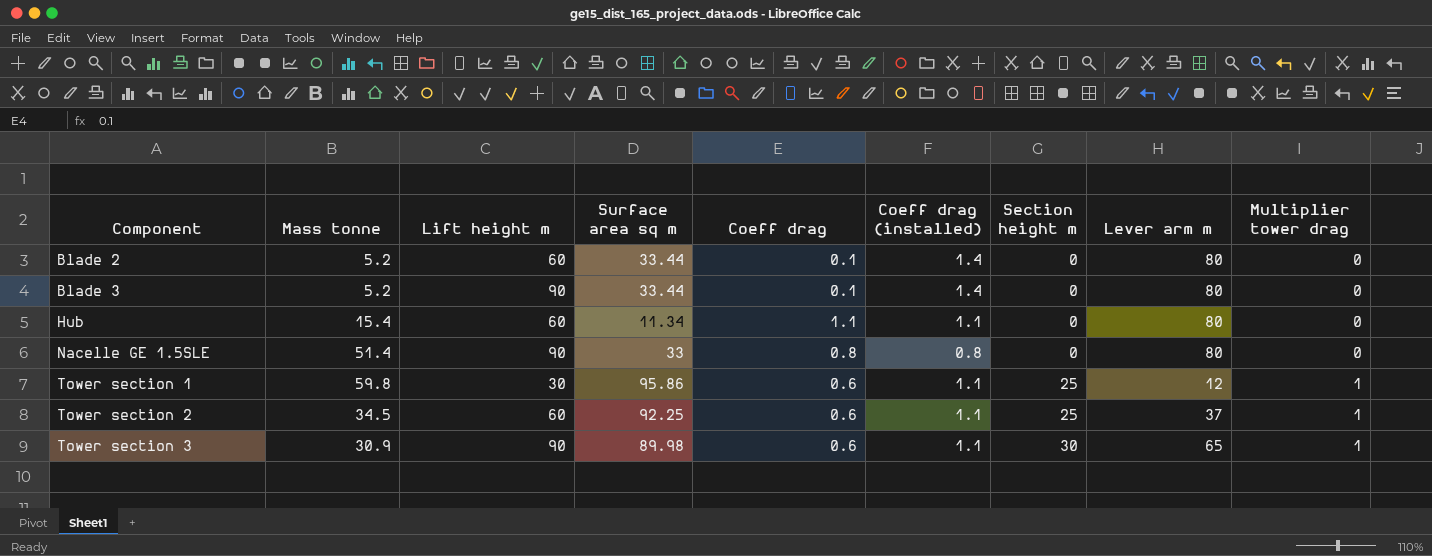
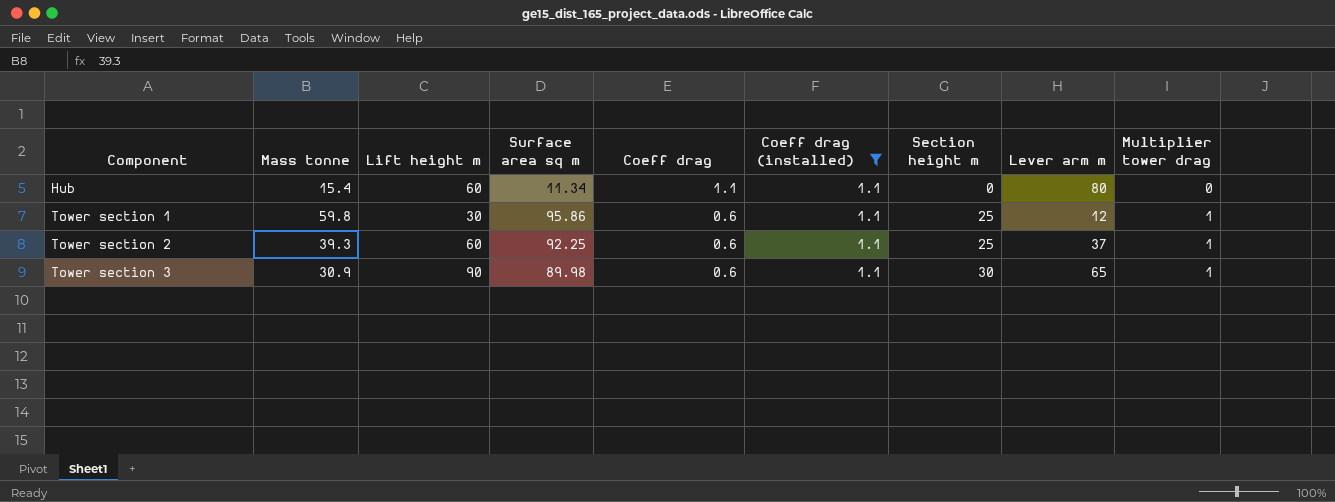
filter: none -> Coeff drag (installed) = 1.1
Tower section 2 | Mass tonne: 34.5 -> 39.3

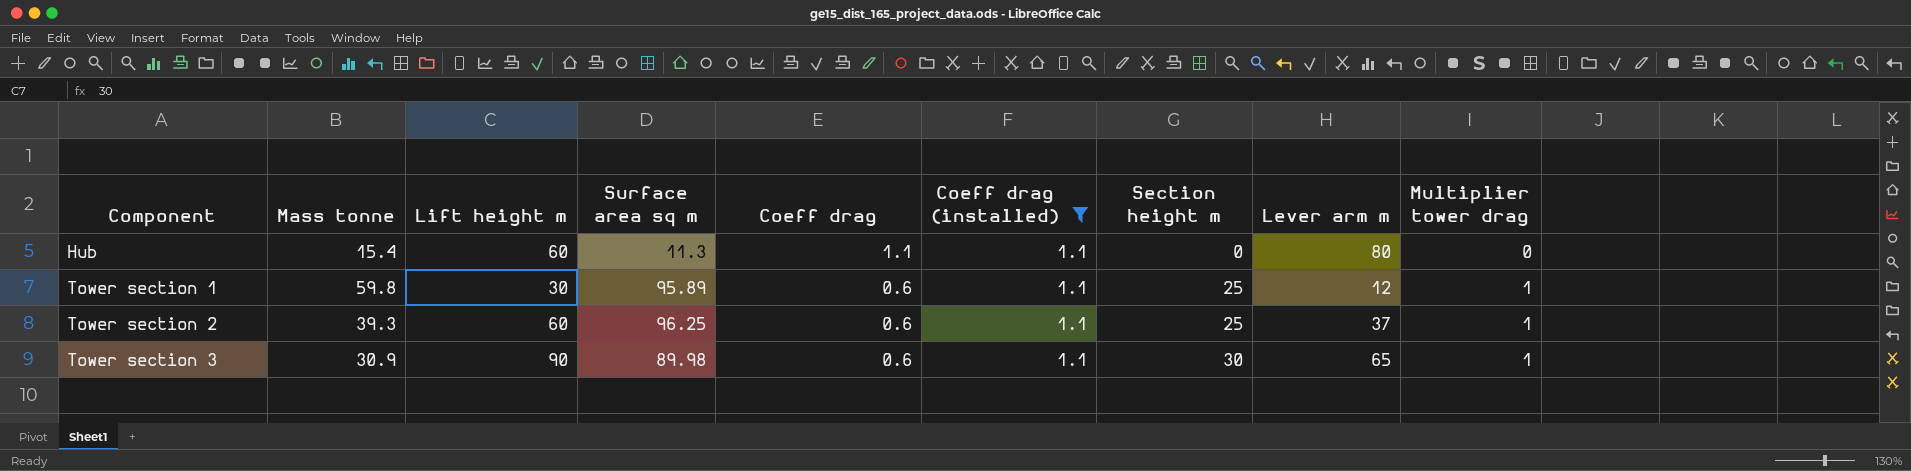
Hub | Surface area sq m: 11.34 -> 11.3
Tower section 1 | Surface area sq m: 95.86 -> 95.89
Tower section 2 | Surface area sq m: 92.25 -> 96.25

